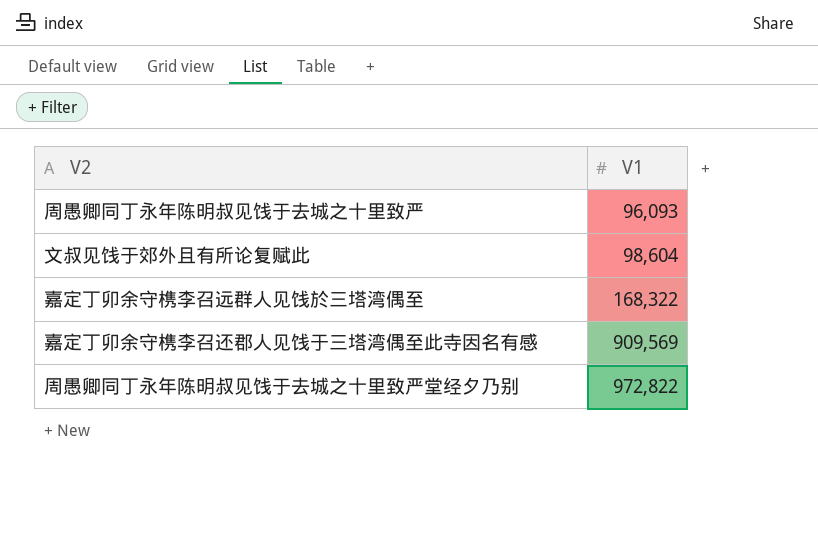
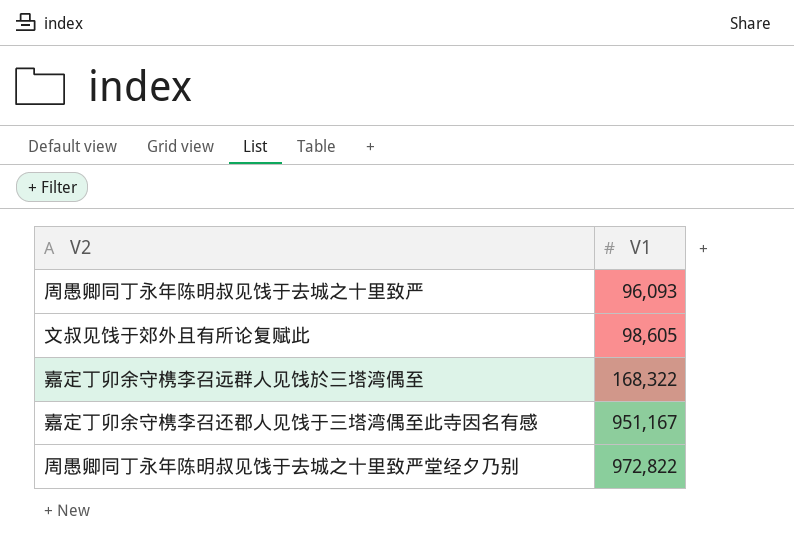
文叔见饯于郊外且有所论复赋此 | V1: 98,604 -> 98,605
嘉定丁卯余守槜李召还郡人见饯于三塔湾偶至此寺因名有感 | V1: 909,569 -> 951,167

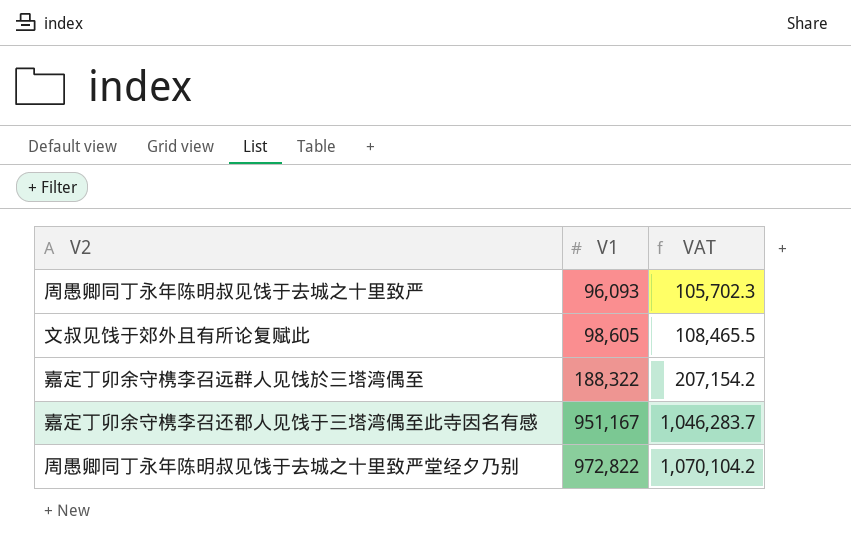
column VAT | formula: none -> [V1] * 1.1
嘉定丁卯余守槜李召远群人见饯於三塔湾偶至 | V1: 168,322 -> 188,322

